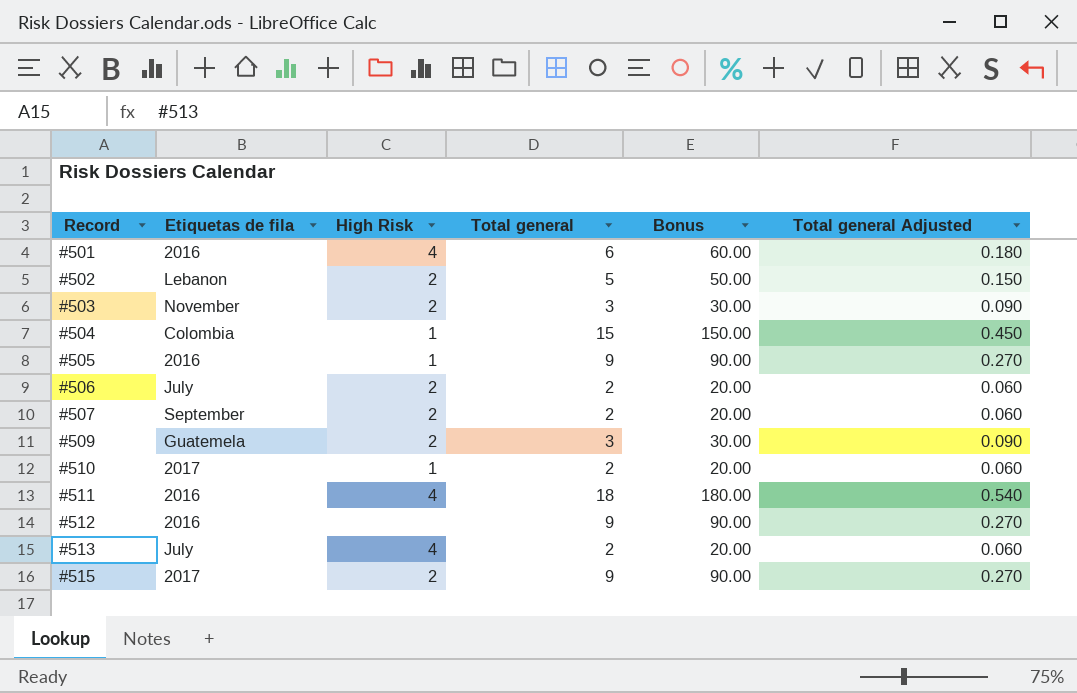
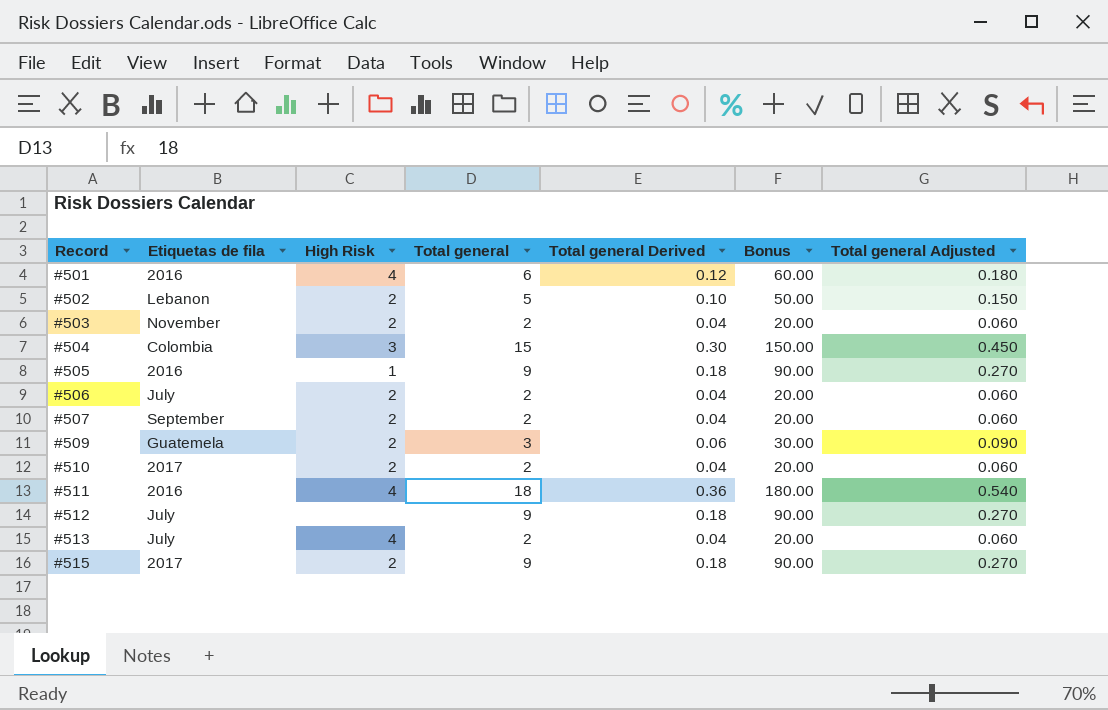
column Total general Derived | formula: none -> [Total general] * 0.02
#503 | Total general: 3 -> 2
#503 | Bonus: 30.00 -> 20.00
#503 | Total general Adjusted: 0.090 -> 0.060
#504 | High Risk: 1 -> 3
#510 | High Risk: 1 -> 2
#512 | Etiquetas de fila: 2016 -> July

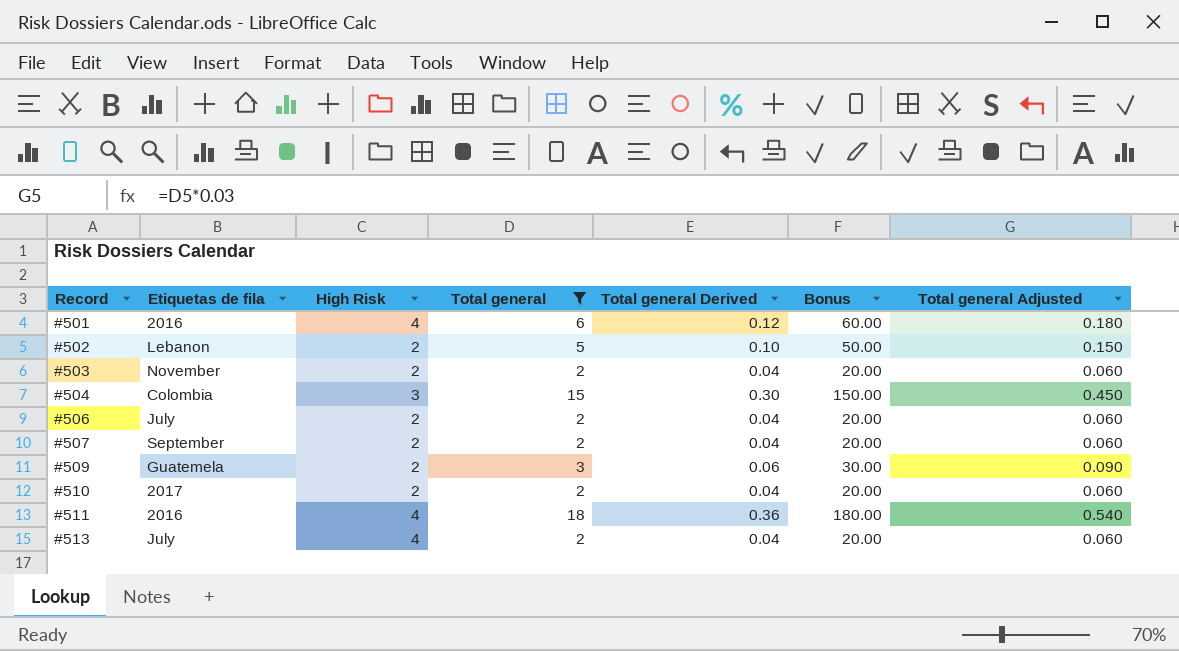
filter: none -> Total general != 9

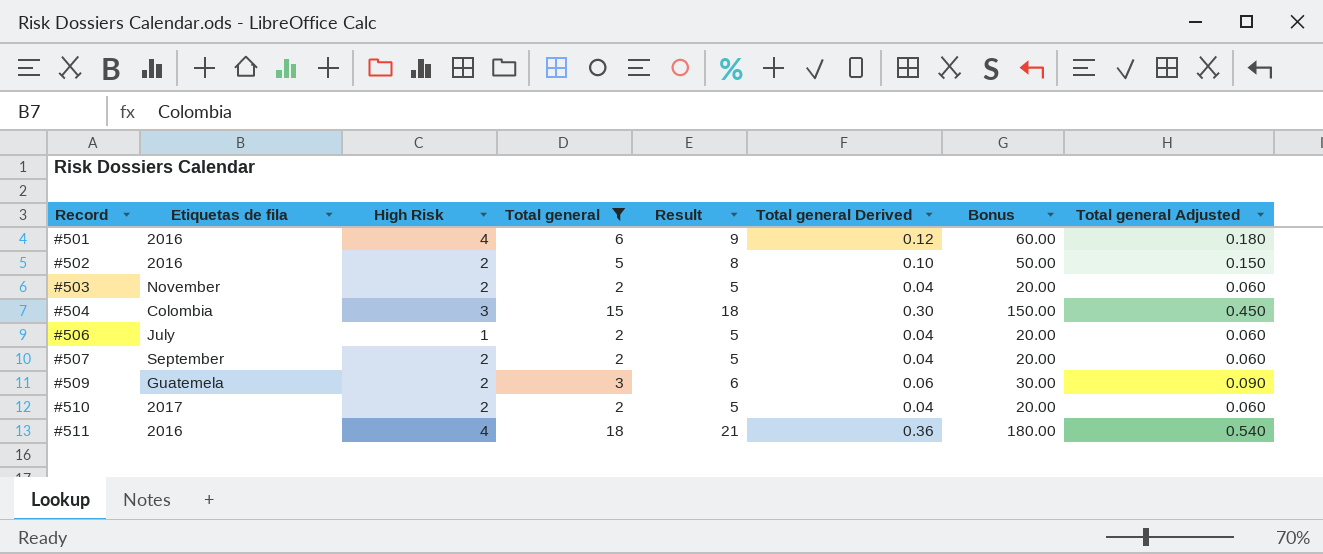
column Result | formula: none -> [Total general] + 3
row #513: July | 4 | 2 | 0.04 | 20.00 | 0.060 -> none
#502 | Etiquetas de fila: Lebanon -> 2016
#506 | High Risk: 2 -> 1

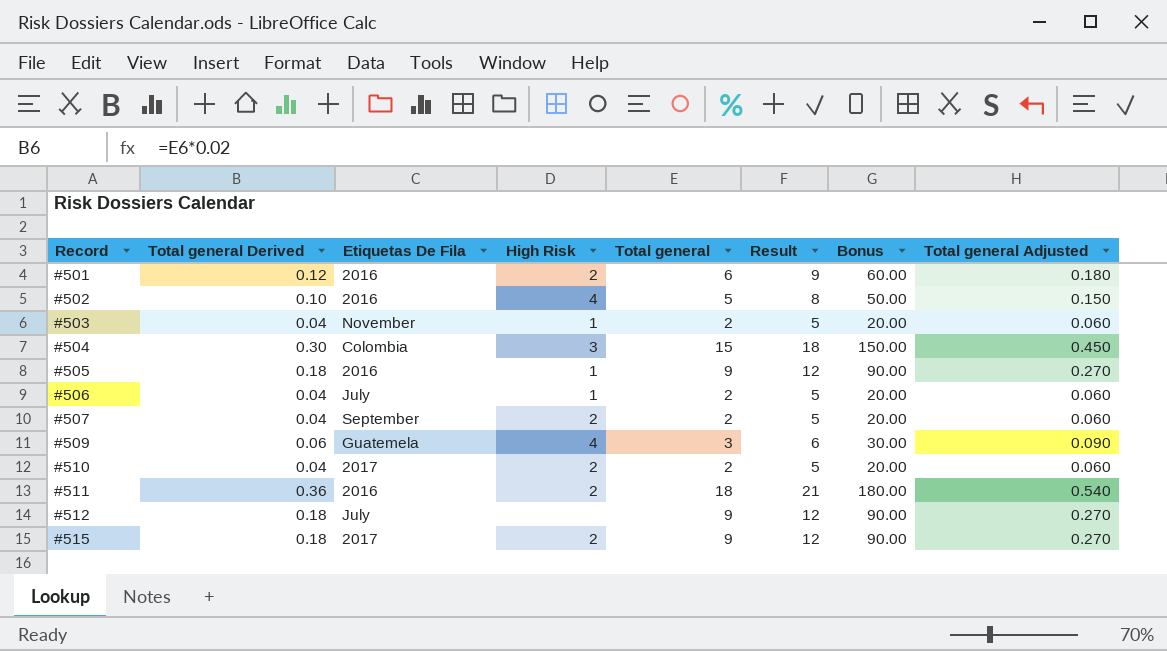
filter: Total general != 9 -> none
column Total general Derived | position: 6 -> 2
column name: Etiquetas de fila -> Etiquetas De Fila
#501 | High Risk: 4 -> 2
#502 | High Risk: 2 -> 4
#503 | High Risk: 2 -> 1
#509 | High Risk: 2 -> 4
#511 | High Risk: 4 -> 2

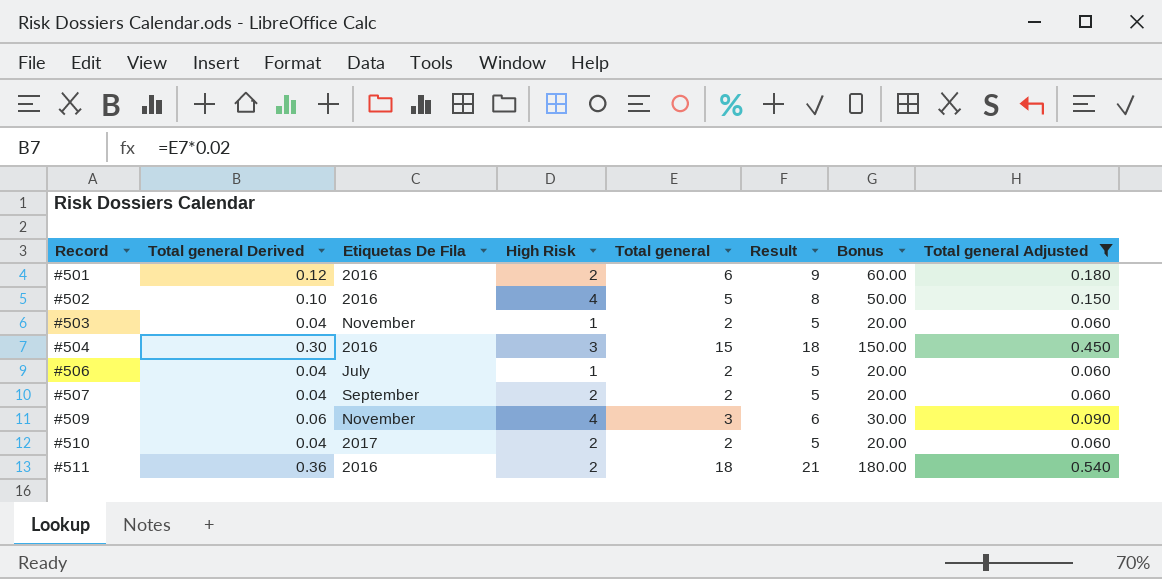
filter: none -> Total general Adjusted != 0.270
#504 | Etiquetas De Fila: Colombia -> 2016
#509 | Etiquetas De Fila: Guatemela -> November

